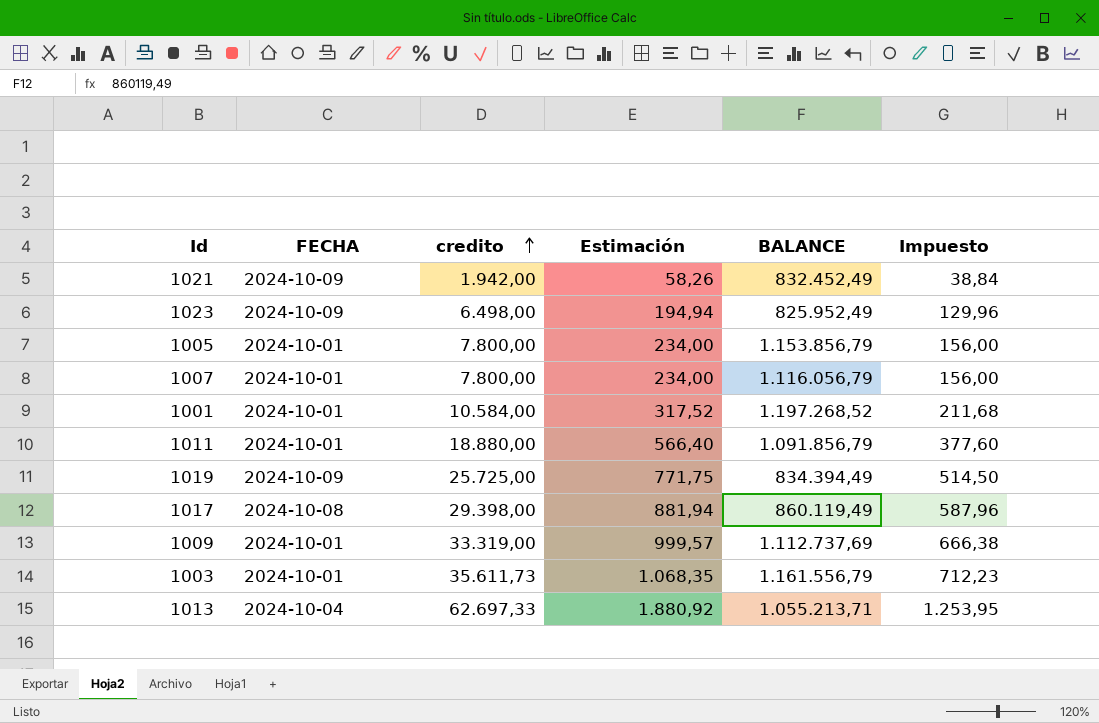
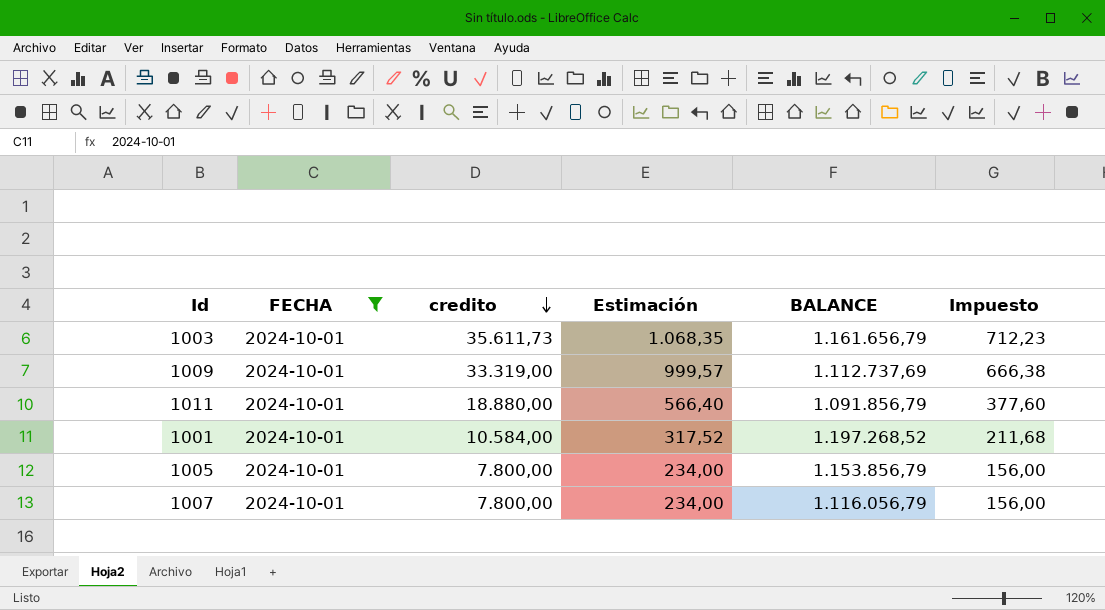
filter: none -> FECHA = 2024-10-01
row order: credito ascending -> credito descending
1003 | BALANCE: 1.161.556,79 -> 1.161.656,79

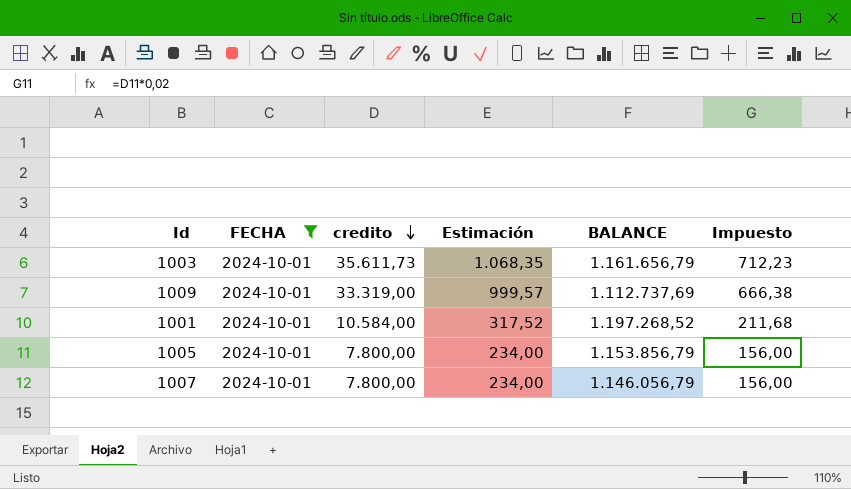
row 1011: 2024-10-01 | 18.880,00 | 566,40 | 1.091.856,79 | 377,60 -> none
1007 | BALANCE: 1.116.056,79 -> 1.146.056,79

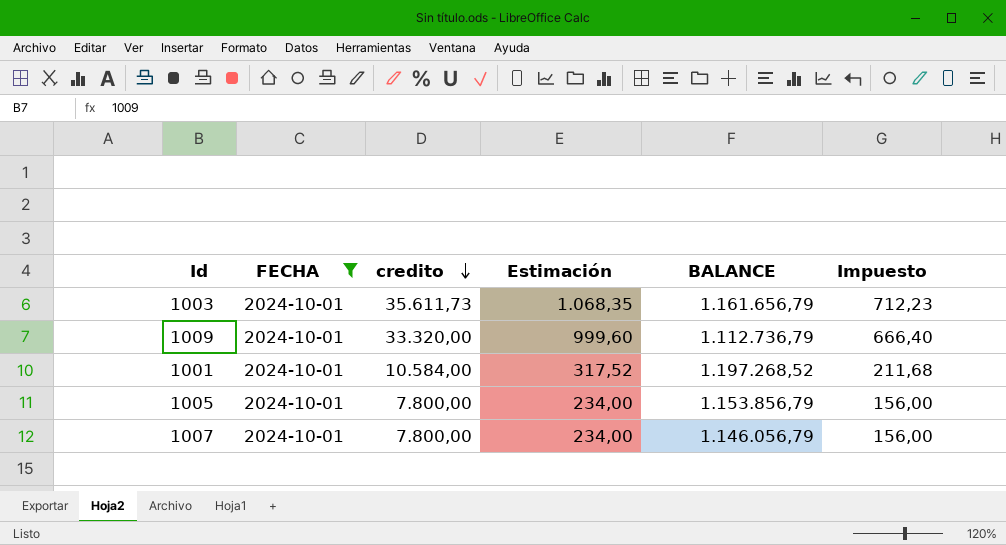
1009 | credito: 33.319,00 -> 33.320,00
1009 | Estimación: 999,57 -> 999,60
1009 | BALANCE: 1.112.737,69 -> 1.112.736,79
1009 | Impuesto: 666,38 -> 666,40

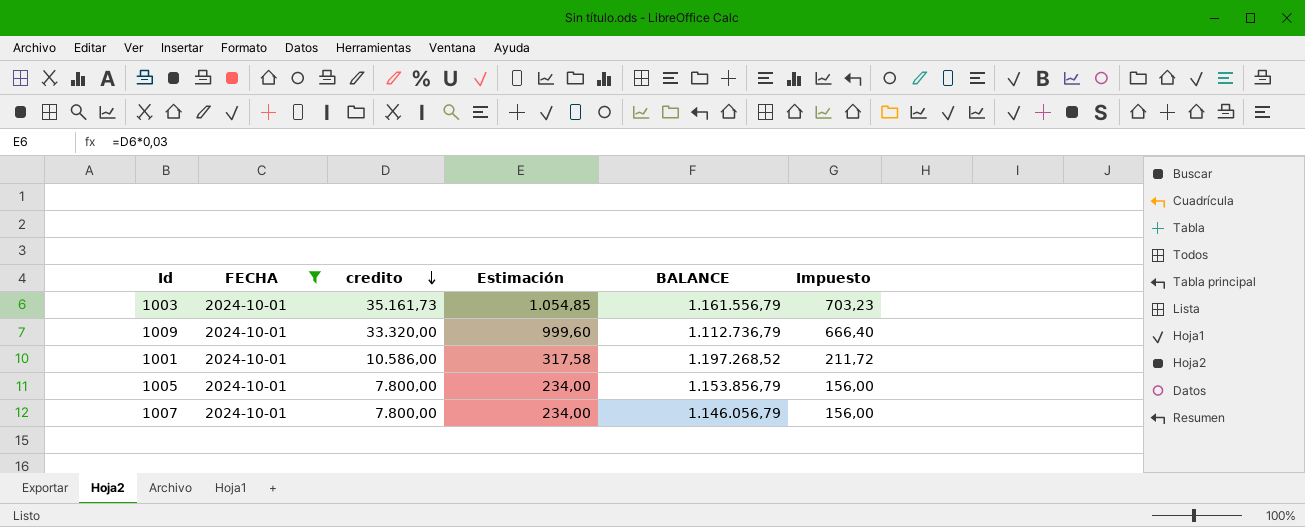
1003 | credito: 35.611,73 -> 35.161,73
1003 | Estimación: 1.068,35 -> 1.054,85
1003 | BALANCE: 1.161.656,79 -> 1.161.556,79
1003 | Impuesto: 712,23 -> 703,23
1001 | credito: 10.584,00 -> 10.586,00
1001 | Estimación: 317,52 -> 317,58
1001 | Impuesto: 211,68 -> 211,72

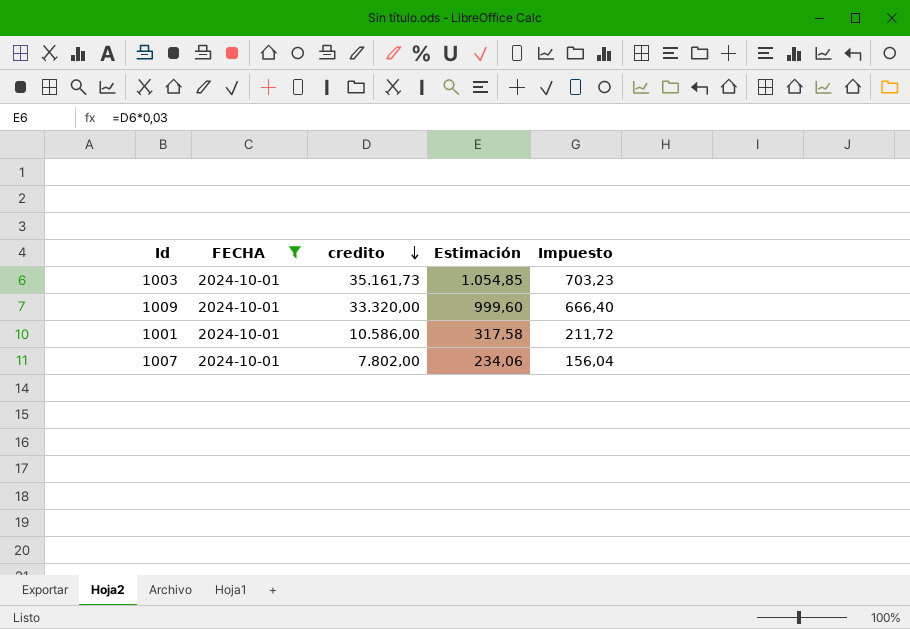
column BALANCE | position: 5 -> none
row 1005: 2024-10-01 | 7.800,00 | 234,00 | 1.153.856,79 | 156,00 -> none
1007 | credito: 7.800,00 -> 7.802,00
1007 | Estimación: 234,00 -> 234,06
1007 | Impuesto: 156,00 -> 156,04

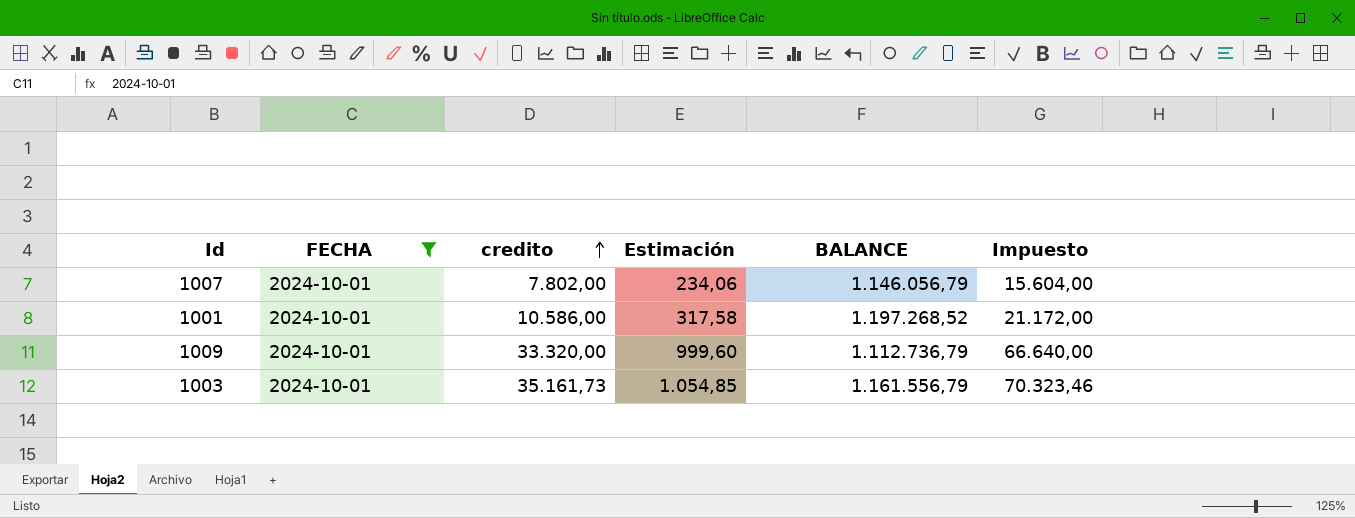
row order: credito descending -> credito ascending
column BALANCE | position: none -> 5
column Impuesto | formula: [credito] * 0,02 -> [credito] * 2

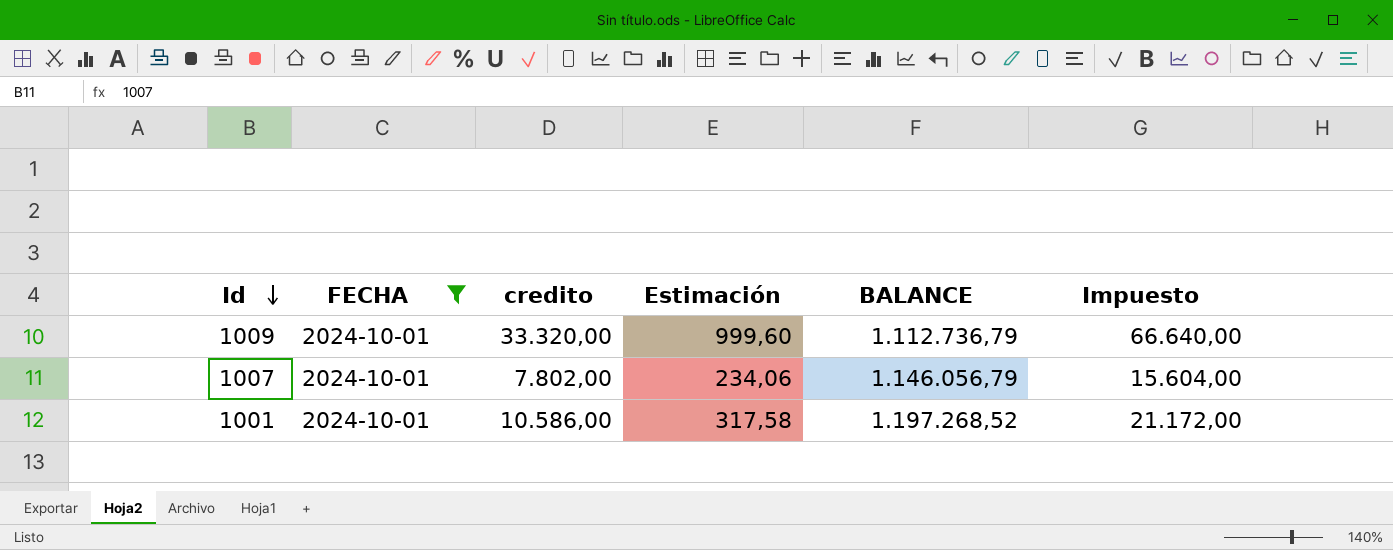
row order: credito ascending -> Id descending
row 1003: 2024-10-01 | 35.161,73 | 1.054,85 | 1.161.556,79 | 70.323,46 -> none

